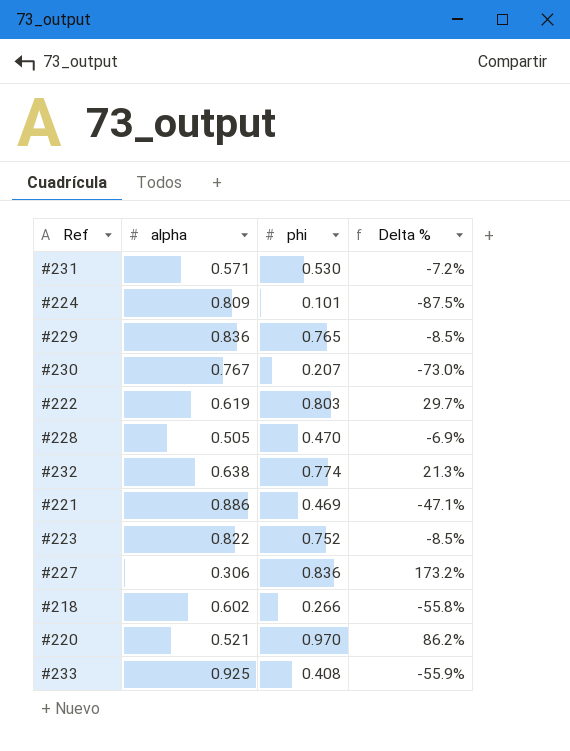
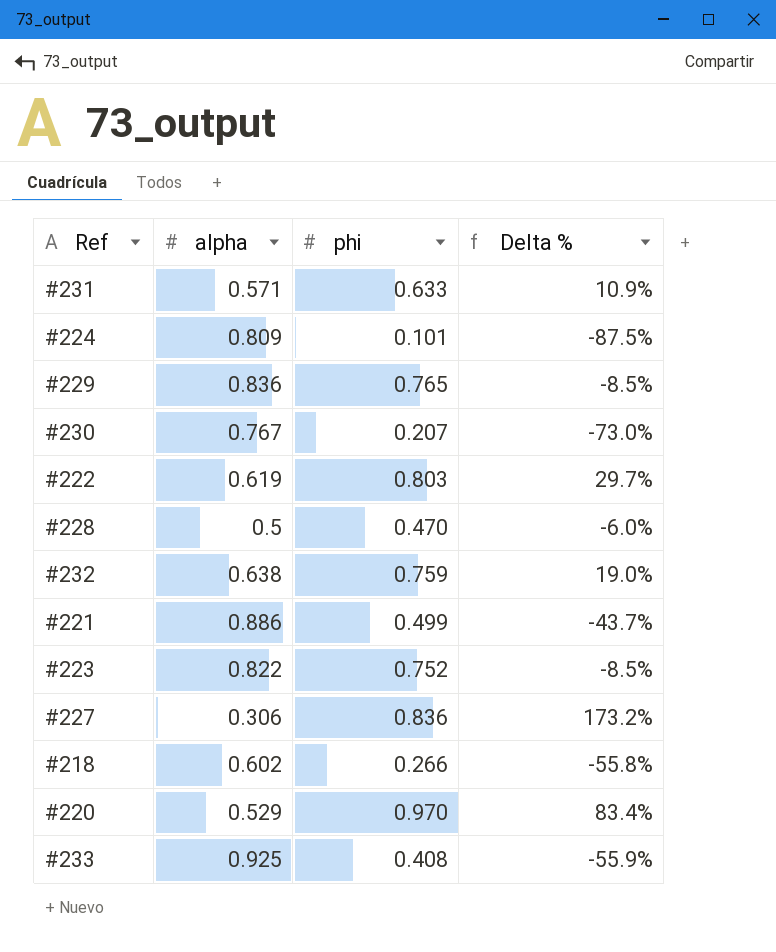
#231 | phi: 0.530 -> 0.633
#231 | Delta %: -7.2% -> 10.9%
#228 | alpha: 0.505 -> 0.5
#228 | Delta %: -6.9% -> -6.0%
#232 | phi: 0.774 -> 0.759
#232 | Delta %: 21.3% -> 19.0%
#221 | phi: 0.469 -> 0.499
#221 | Delta %: -47.1% -> -43.7%
#220 | alpha: 0.521 -> 0.529
#220 | Delta %: 86.2% -> 83.4%

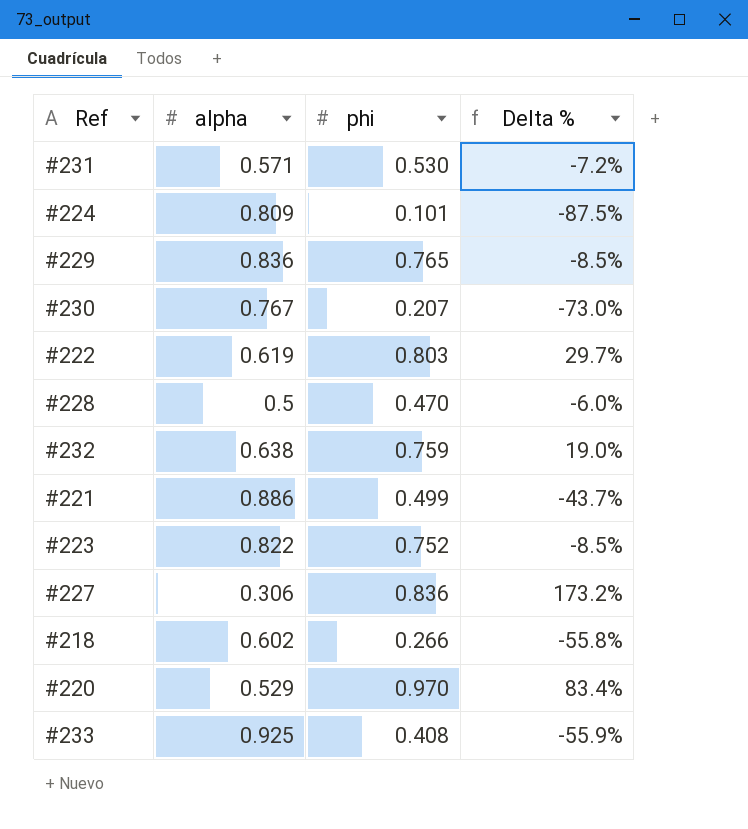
#231 | phi: 0.633 -> 0.530
#231 | Delta %: 10.9% -> -7.2%

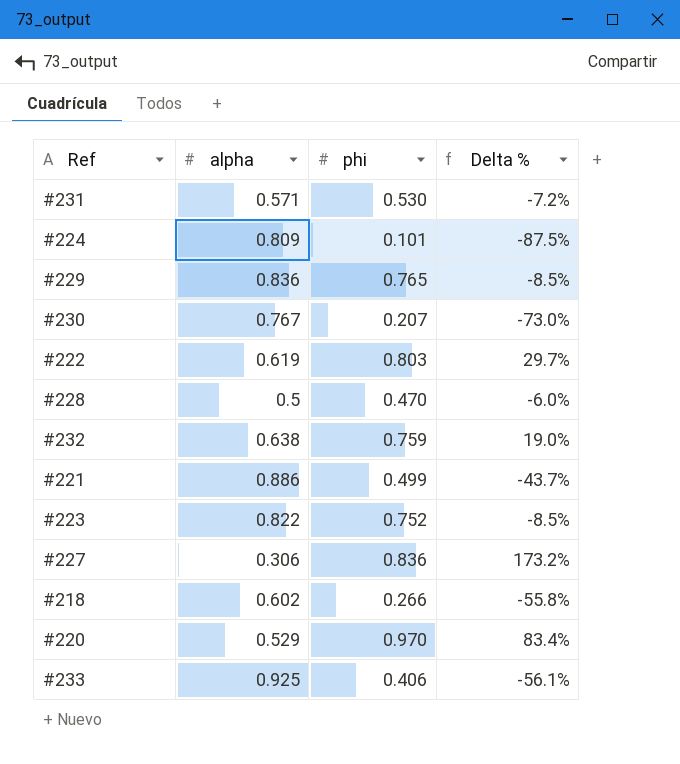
#233 | phi: 0.408 -> 0.406
#233 | Delta %: -55.9% -> -56.1%

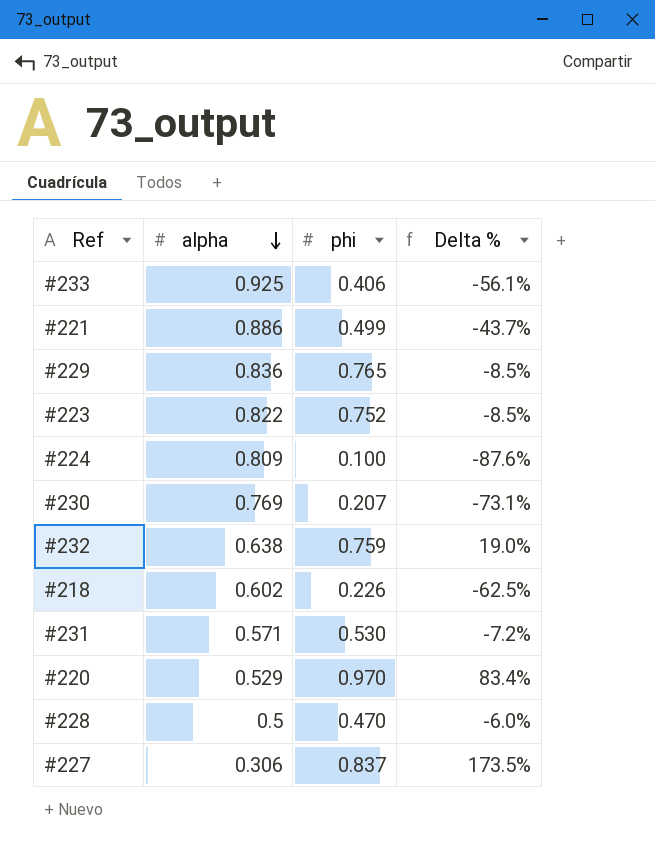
row order: none -> alpha descending
row #222: 0.619 | 0.803 | 29.7% -> none
#224 | phi: 0.101 -> 0.100
#224 | Delta %: -87.5% -> -87.6%
#230 | alpha: 0.767 -> 0.769
#230 | Delta %: -73.0% -> -73.1%
#218 | phi: 0.266 -> 0.226
#218 | Delta %: -55.8% -> -62.5%
#227 | phi: 0.836 -> 0.837
#227 | Delta %: 173.2% -> 173.5%

